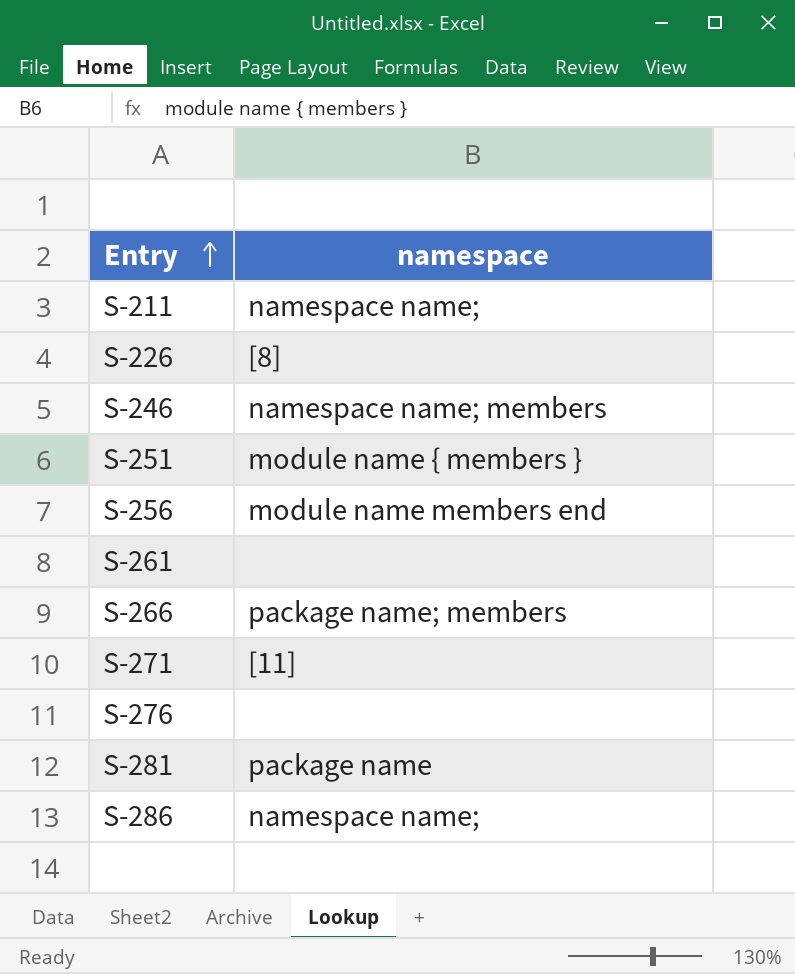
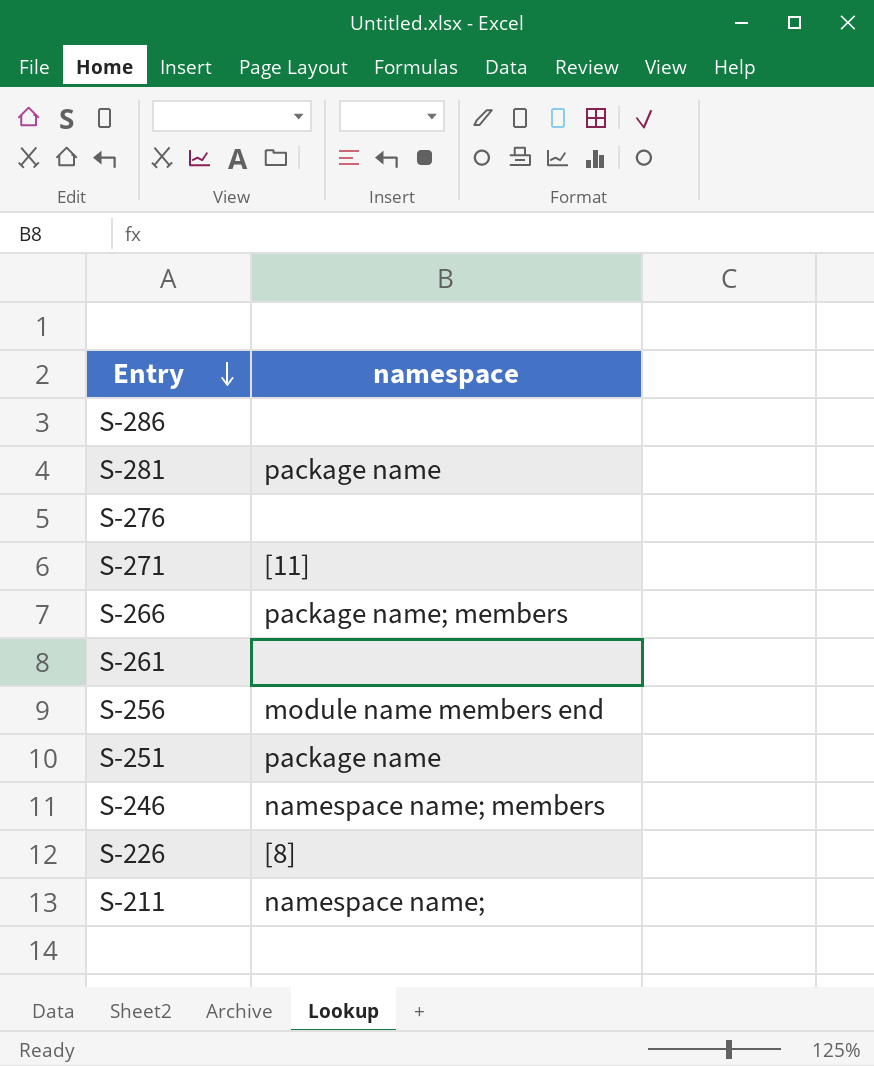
row order: Entry ascending -> Entry descending
S-286 | namespace: namespace name; -> none
S-251 | namespace: module name { members } -> package name

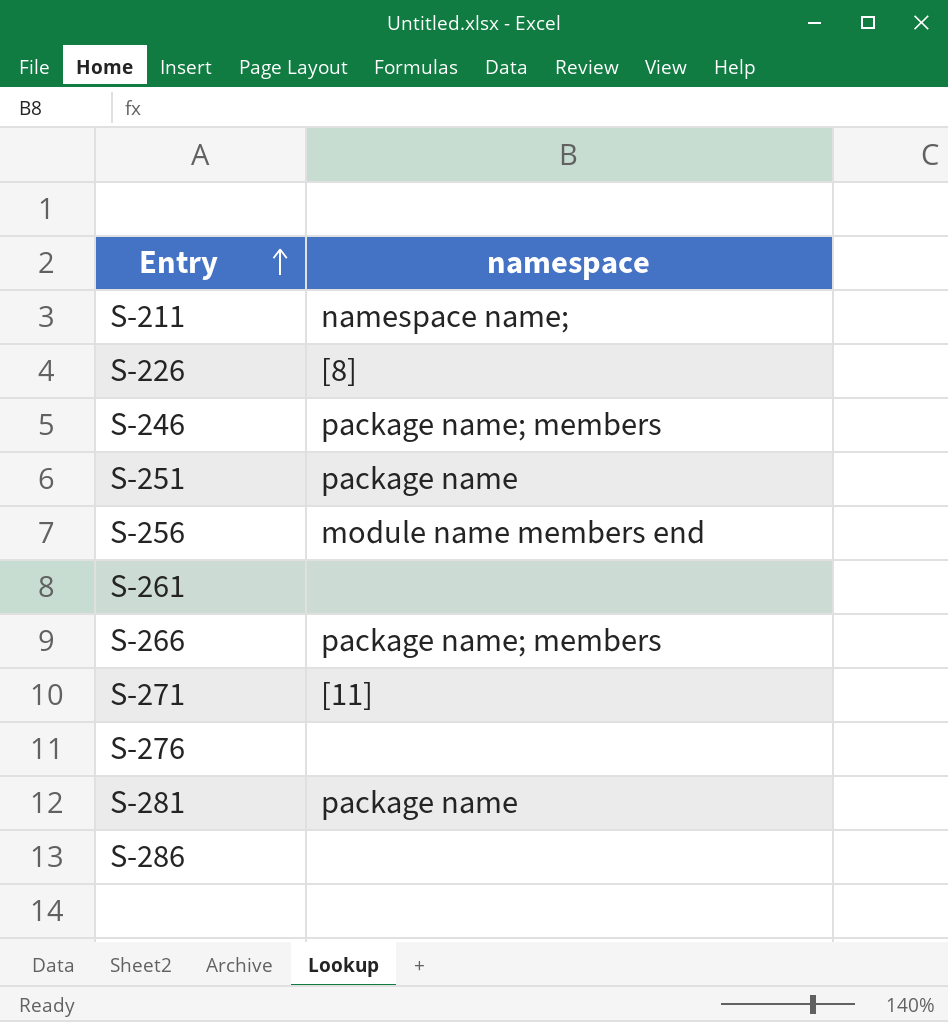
row order: Entry descending -> Entry ascending
S-246 | namespace: namespace name; members -> package name; members

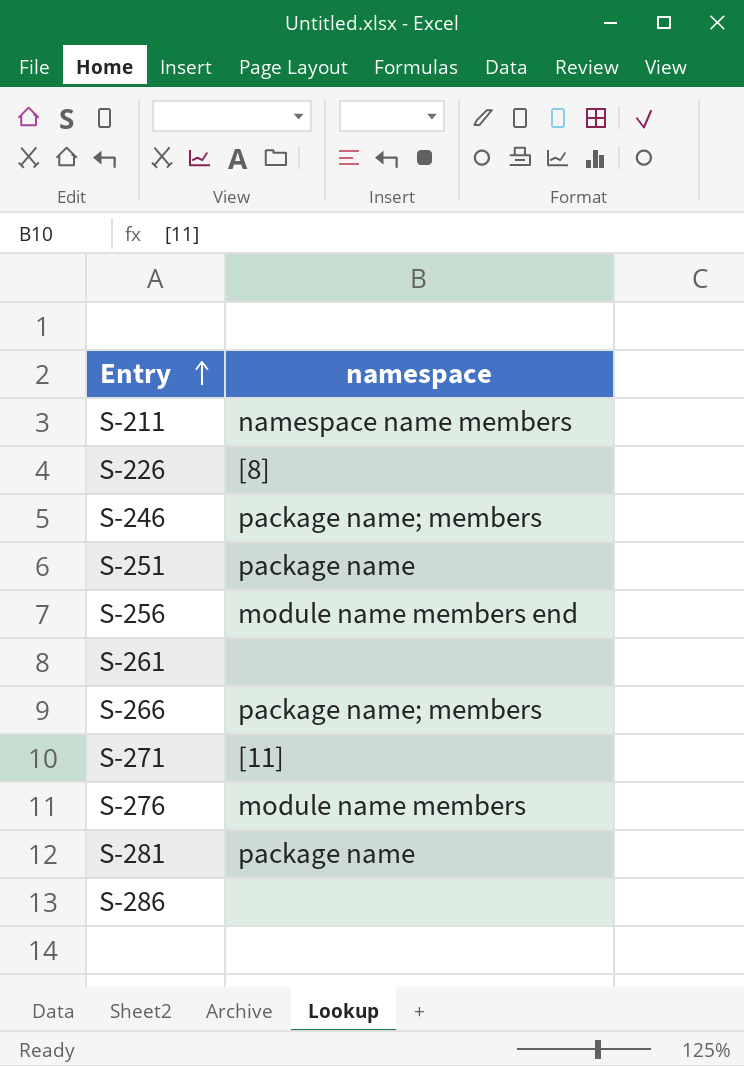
S-211 | namespace: namespace name; -> namespace name members
S-276 | namespace: none -> module name members

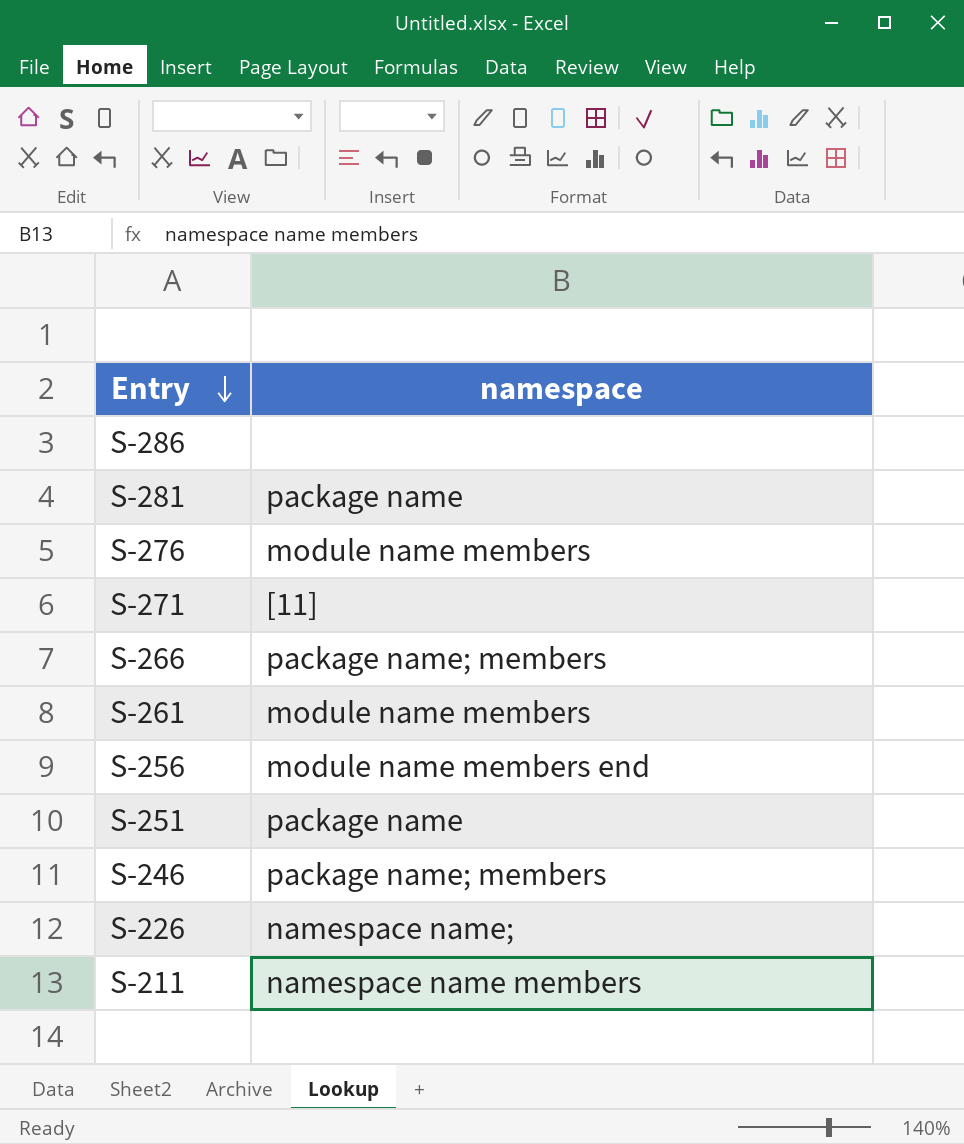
row order: Entry ascending -> Entry descending
S-261 | namespace: none -> module name members
S-226 | namespace: [8] -> namespace name;

